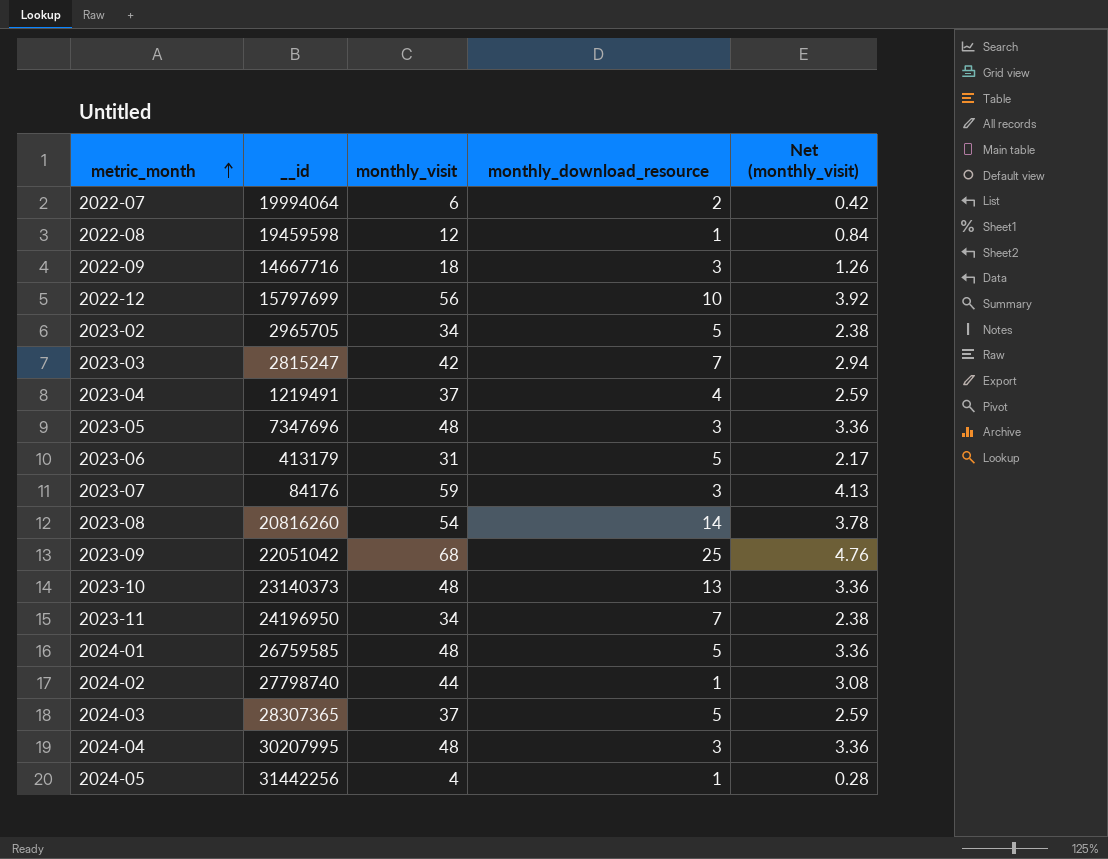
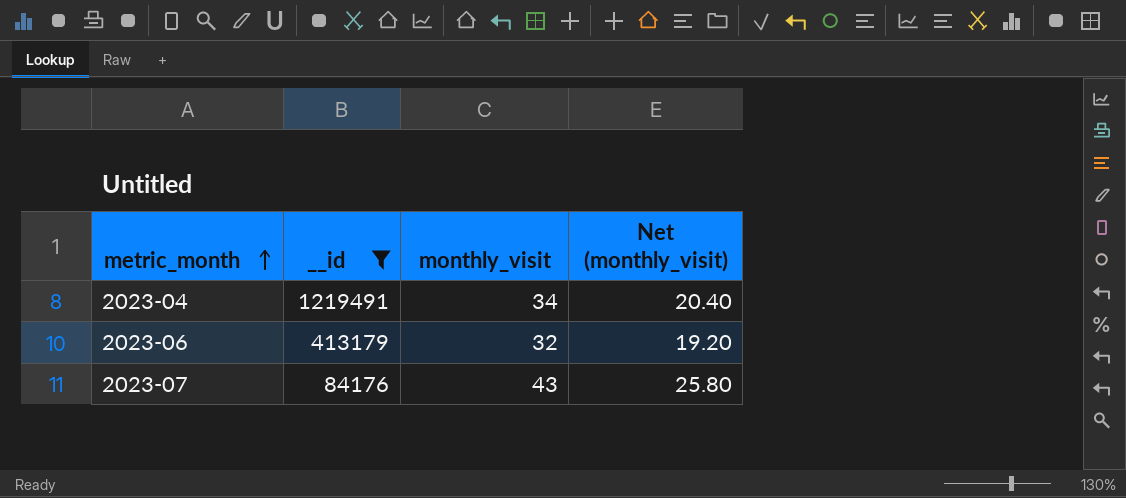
filter: none -> __id <= 1219491
column monthly_download_resource | position: 4 -> none
column Net (monthly_visit) | formula: [monthly_visit] * 0.07 -> [monthly_visit] * 0.6
2023-04 | monthly_visit: 37 -> 34
2023-06 | monthly_visit: 31 -> 32
2023-07 | monthly_visit: 59 -> 43

